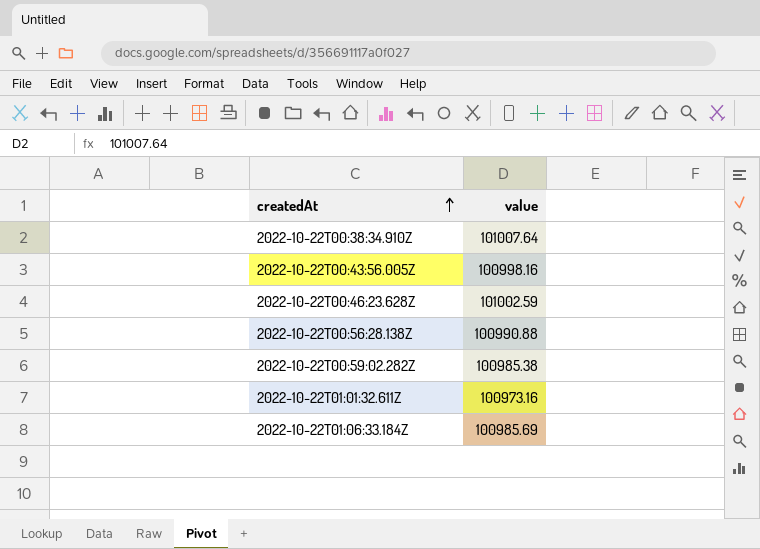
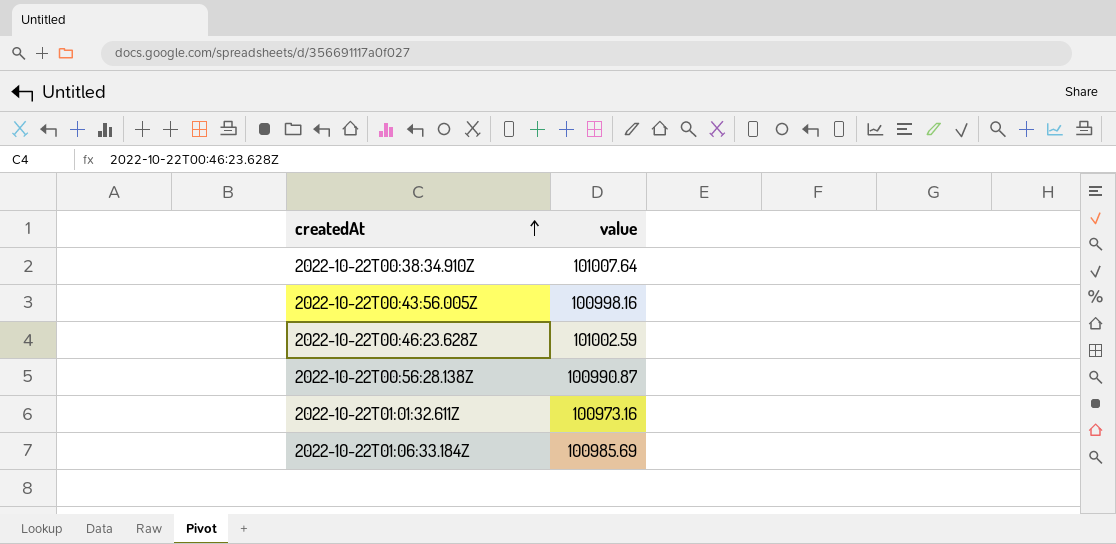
row 2022-10-22T00:59:02.282Z: 100985.38 -> none
2022-10-22T00:56:28.138Z | value: 100990.88 -> 100990.87

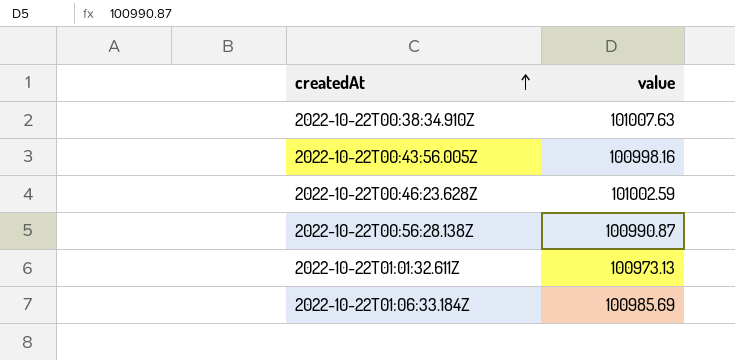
2022-10-22T00:38:34.910Z | value: 101007.64 -> 101007.63
2022-10-22T01:01:32.611Z | value: 100973.16 -> 100973.13

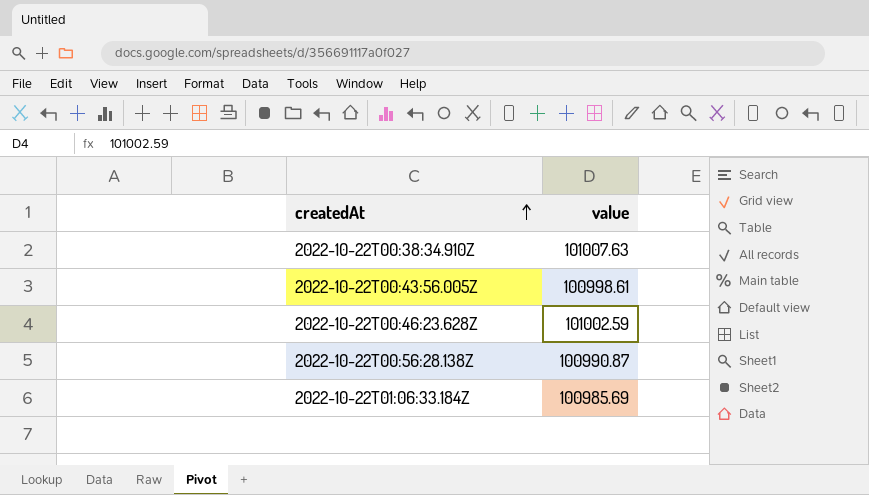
row 2022-10-22T01:01:32.611Z: 100973.13 -> none
2022-10-22T00:43:56.005Z | value: 100998.16 -> 100998.61

